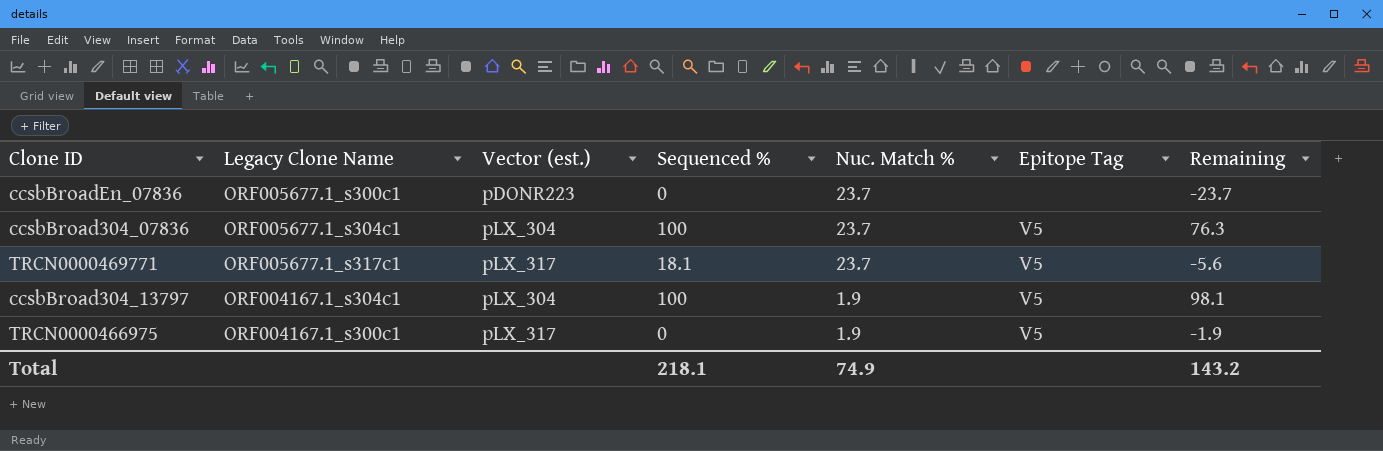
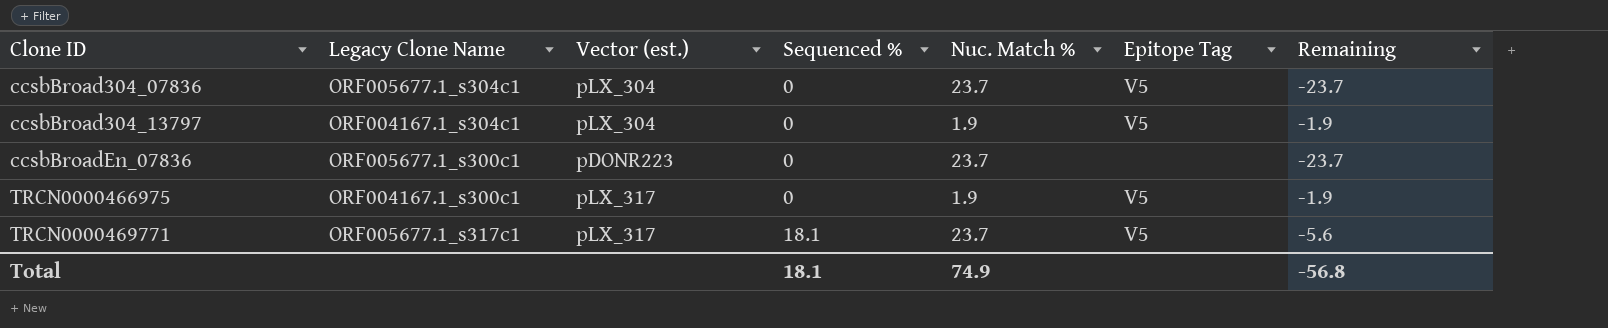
row order: Nuc. Match % descending -> Clone ID ascending
ccsbBroad304_07836 | Sequenced %: 100 -> 0
ccsbBroad304_07836 | Remaining: 76.3 -> -23.7
ccsbBroad304_13797 | Sequenced %: 100 -> 0
ccsbBroad304_13797 | Remaining: 98.1 -> -1.9
Total | Sequenced %: 218.1 -> 18.1
Total | Remaining: 143.2 -> -56.8

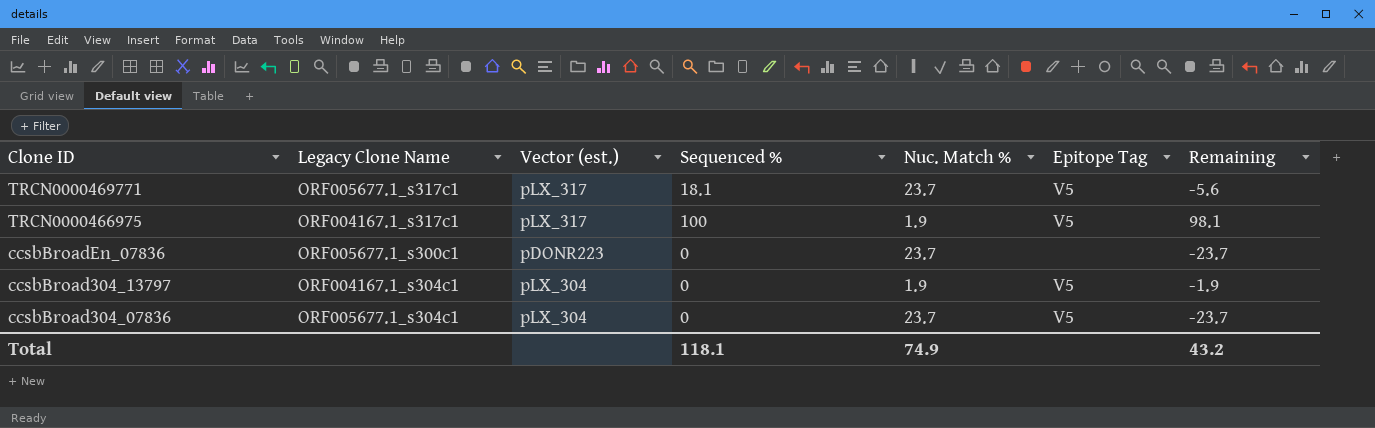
row order: Clone ID ascending -> Clone ID descending
TRCN0000466975 | Legacy Clone Name: ORF004167.1_s300c1 -> ORF004167.1_s317c1
TRCN0000466975 | Sequenced %: 0 -> 100
TRCN0000466975 | Remaining: -1.9 -> 98.1
Total | Sequenced %: 18.1 -> 118.1
Total | Remaining: -56.8 -> 43.2

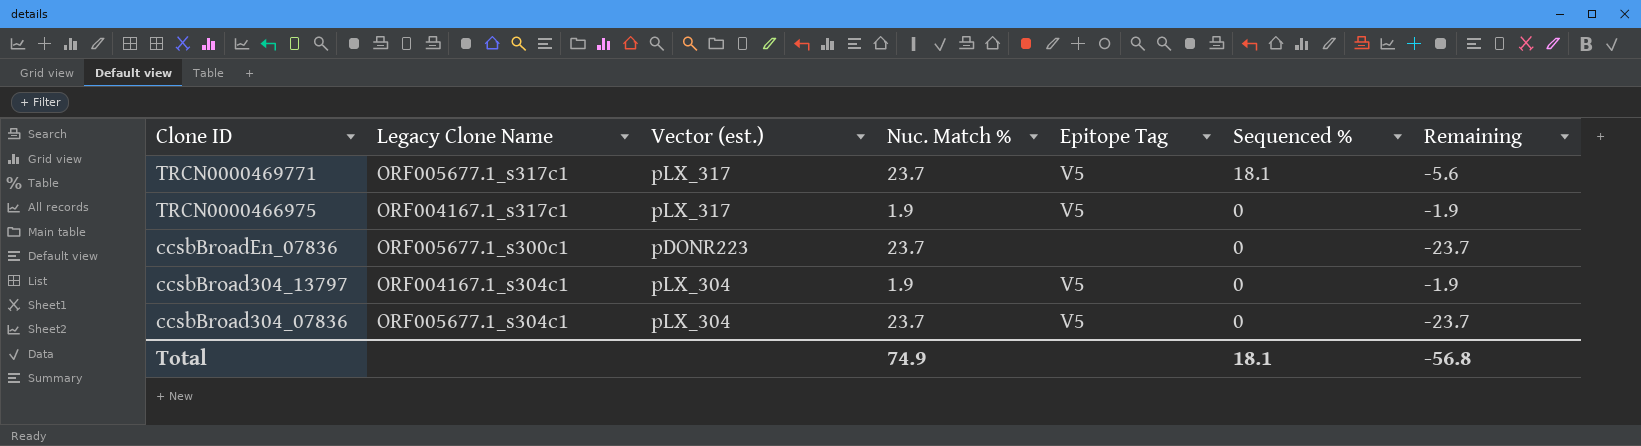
column Sequenced % | position: 4 -> 6
TRCN0000466975 | Sequenced %: 100 -> 0
TRCN0000466975 | Remaining: 98.1 -> -1.9
Total | Sequenced %: 118.1 -> 18.1
Total | Remaining: 43.2 -> -56.8

